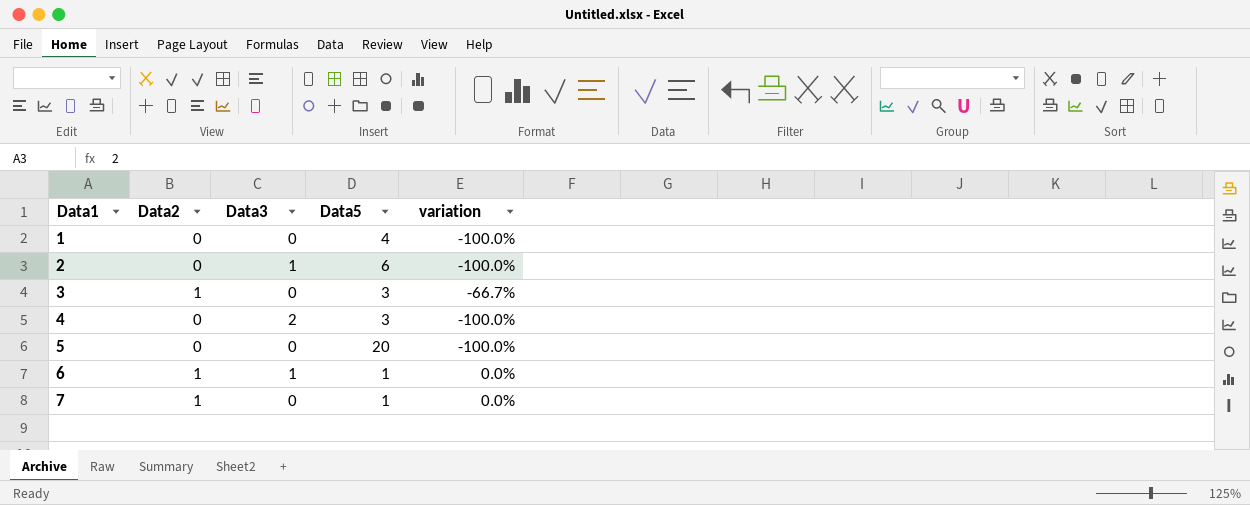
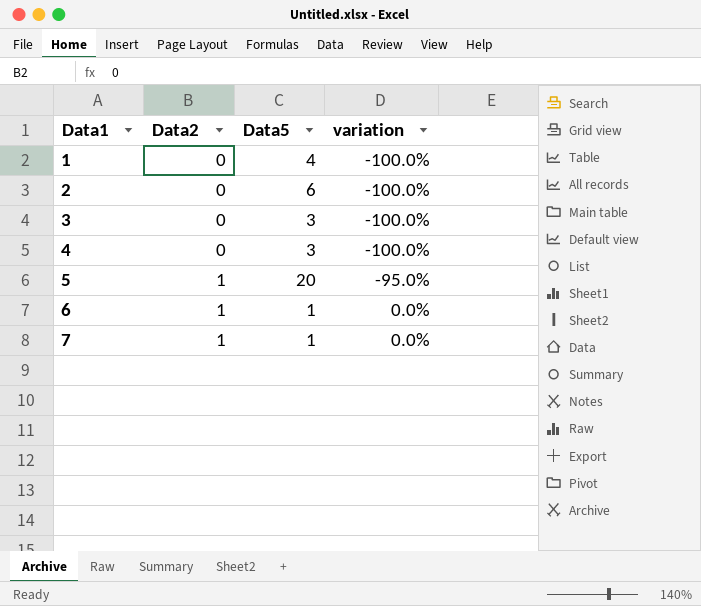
column Data3 | position: 3 -> none
3 | Data2: 1 -> 0
3 | variation: -66.7% -> -100.0%
5 | Data2: 0 -> 1
5 | variation: -100.0% -> -95.0%

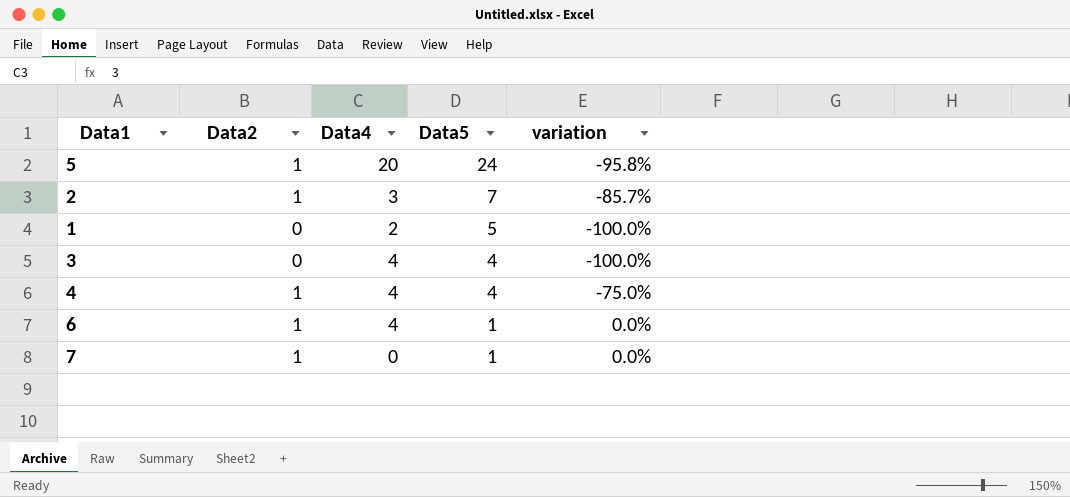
row order: Data1 ascending -> Data5 descending
column Data4 | position: none -> 3
5 | Data5: 20 -> 24
5 | variation: -95.0% -> -95.8%
2 | Data2: 0 -> 1
2 | Data5: 6 -> 7
2 | variation: -100.0% -> -85.7%
1 | Data5: 4 -> 5
3 | Data5: 3 -> 4
4 | Data2: 0 -> 1
4 | Data5: 3 -> 4
4 | variation: -100.0% -> -75.0%

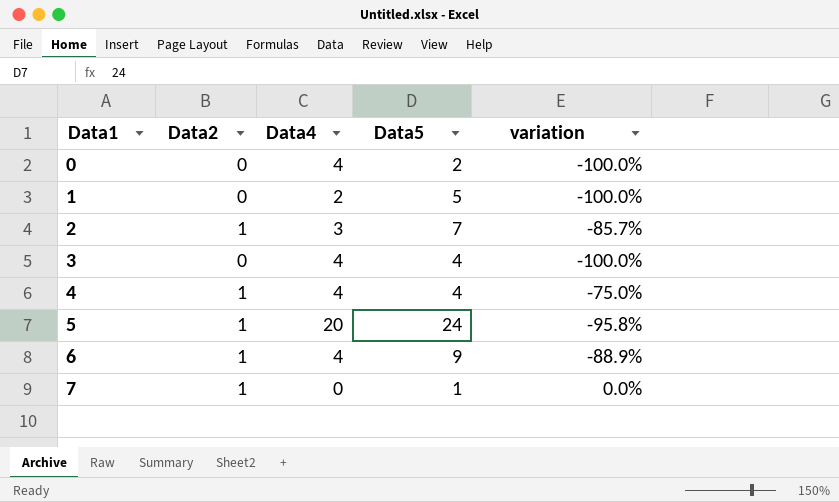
row order: Data5 descending -> Data1 ascending
row 0: none -> 0 | 4 | 2 | -100.0%
6 | Data5: 1 -> 9
6 | variation: 0.0% -> -88.9%

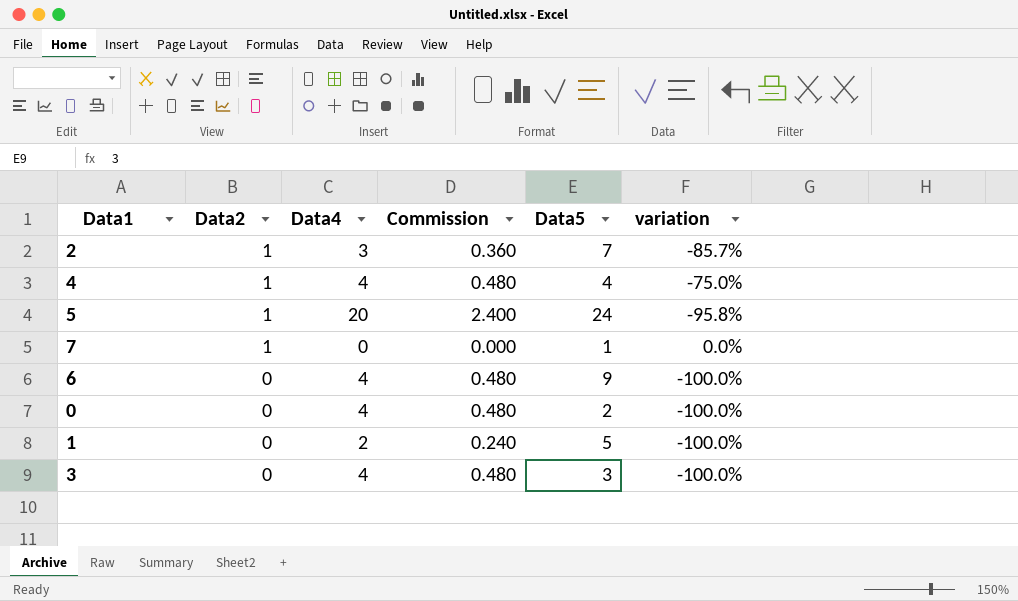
row order: Data1 ascending -> Data2 descending
column Commission | formula: none -> [Data4] * 0.12
6 | Data2: 1 -> 0
6 | variation: -88.9% -> -100.0%
3 | Data5: 4 -> 3

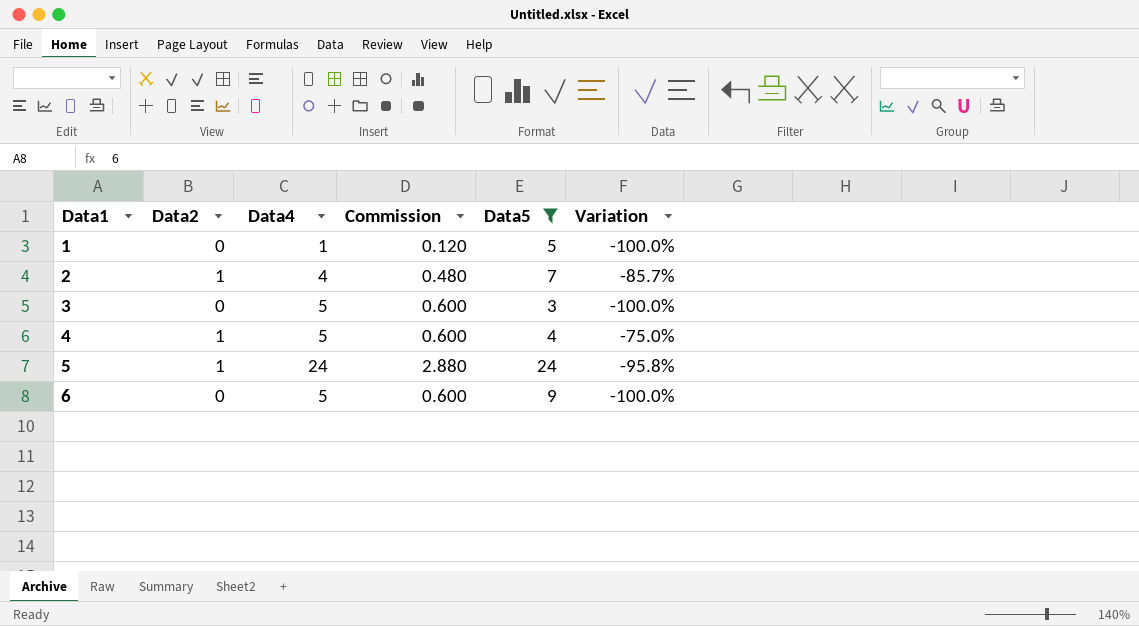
filter: none -> Data5 >= 3
row order: Data2 descending -> Data1 ascending
column name: variation -> Variation
1 | Data4: 2 -> 1
1 | Commission: 0.240 -> 0.120
2 | Data4: 3 -> 4
2 | Commission: 0.360 -> 0.480
3 | Data4: 4 -> 5
3 | Commission: 0.480 -> 0.600
4 | Data4: 4 -> 5
4 | Commission: 0.480 -> 0.600
5 | Data4: 20 -> 24
5 | Commission: 2.400 -> 2.880
6 | Data4: 4 -> 5
6 | Commission: 0.480 -> 0.600

